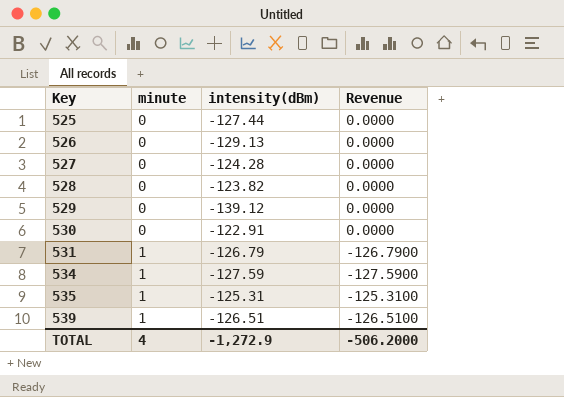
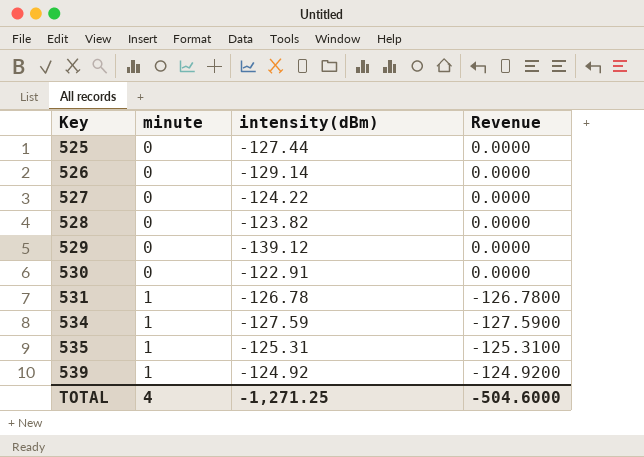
526 | intensity(dBm): -129.13 -> -129.14
527 | intensity(dBm): -124.28 -> -124.22
531 | intensity(dBm): -126.79 -> -126.78
531 | Revenue: -126.7900 -> -126.7800
539 | intensity(dBm): -126.51 -> -124.92
539 | Revenue: -126.5100 -> -124.9200
TOTAL | intensity(dBm): -1,272.9 -> -1,271.25
TOTAL | Revenue: -506.2000 -> -504.6000

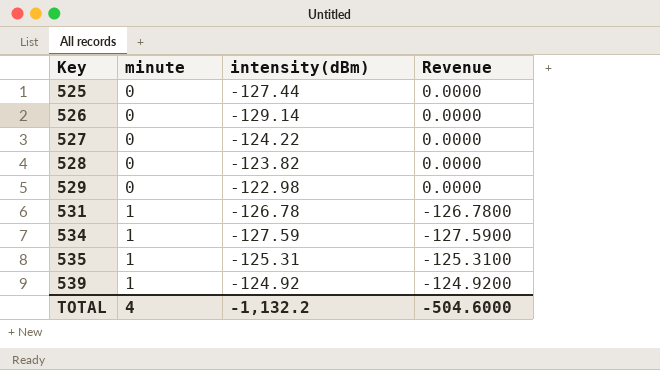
row 530: 0 | -122.91 | 0.0000 -> none
529 | intensity(dBm): -139.12 -> -122.98
TOTAL | intensity(dBm): -1,271.25 -> -1,132.2

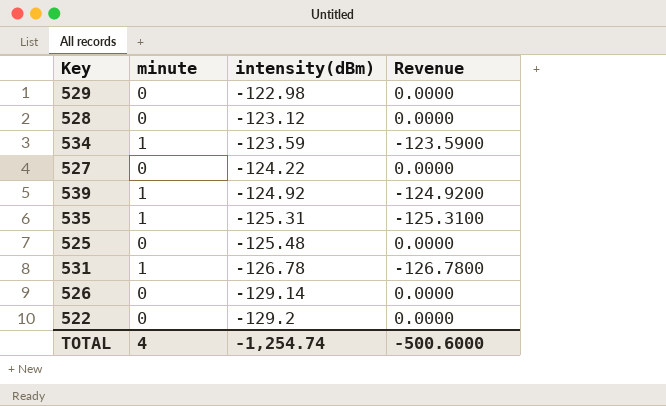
row order: Key ascending -> intensity(dBm) descending
528 | intensity(dBm): -123.82 -> -123.12
534 | intensity(dBm): -127.59 -> -123.59
534 | Revenue: -127.5900 -> -123.5900
525 | intensity(dBm): -127.44 -> -125.48
row 522: none -> 0 | -129.2 | 0.0000
TOTAL | intensity(dBm): -1,132.2 -> -1,254.74
TOTAL | Revenue: -504.6000 -> -500.6000

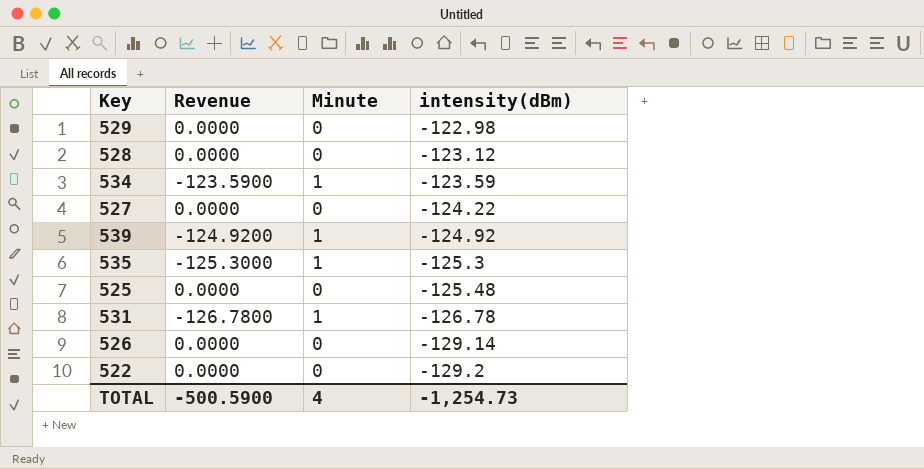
column Revenue | position: 4 -> 2
column name: minute -> Minute
535 | Revenue: -125.3100 -> -125.3000
535 | intensity(dBm): -125.31 -> -125.3
TOTAL | Revenue: -500.6000 -> -500.5900
TOTAL | intensity(dBm): -1,254.74 -> -1,254.73

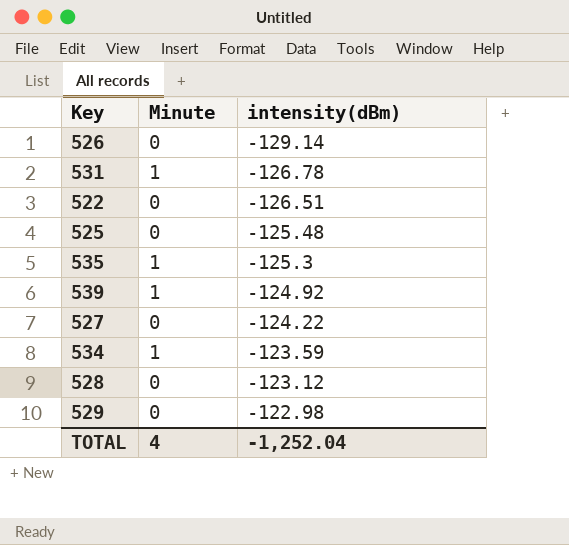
row order: intensity(dBm) descending -> intensity(dBm) ascending
column Revenue | formula: [Minute] * [intensity(dBm)] -> none
522 | intensity(dBm): -129.2 -> -126.51
TOTAL | intensity(dBm): -1,254.73 -> -1,252.04

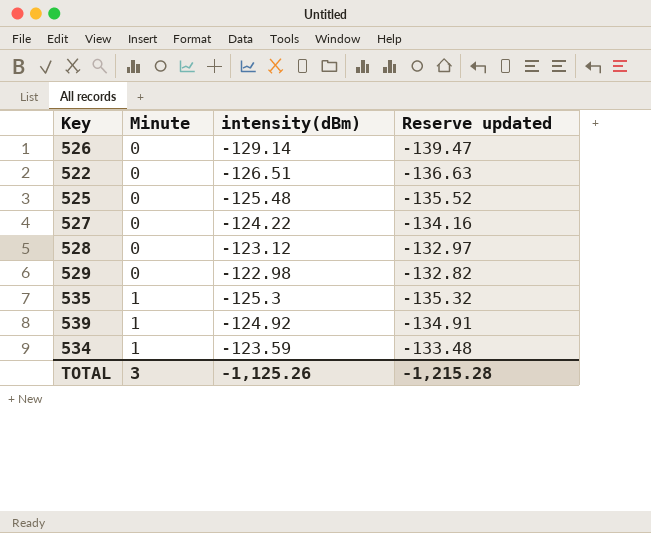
row order: intensity(dBm) ascending -> Minute ascending
column Reserve updated | formula: none -> [intensity(dBm)] * 1.08
row 531: 1 | -126.78 -> none
TOTAL | Minute: 4 -> 3
TOTAL | intensity(dBm): -1,252.04 -> -1,125.26

